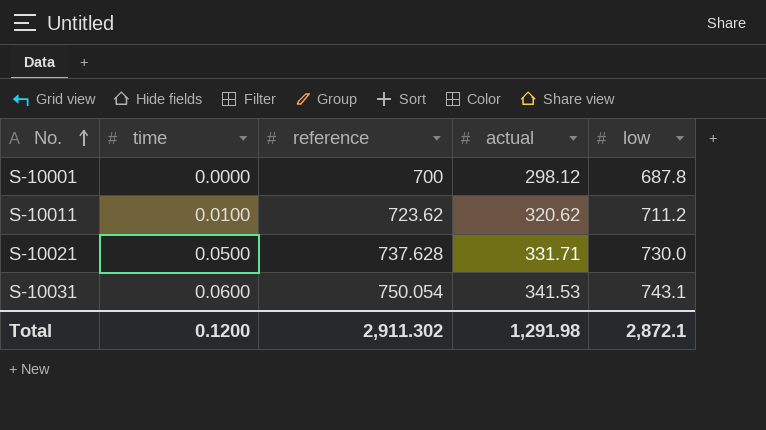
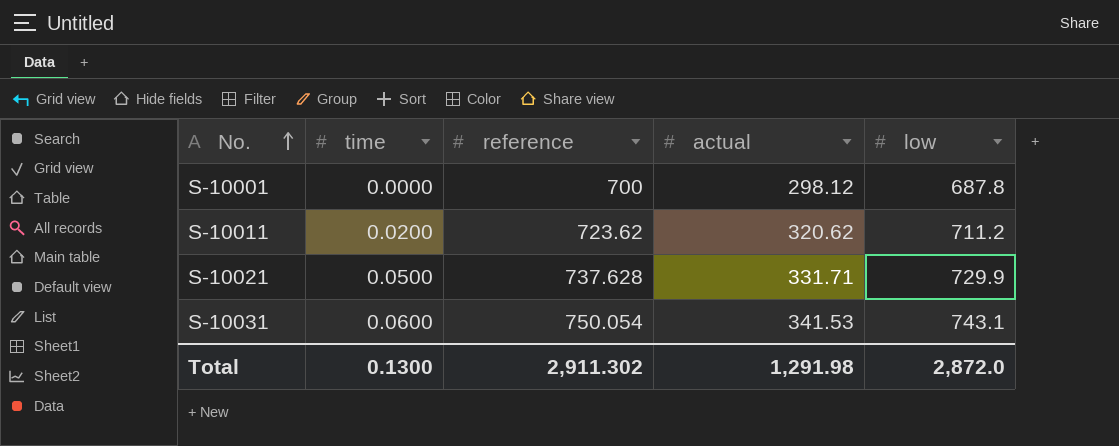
S-10011 | time: 0.0100 -> 0.0200
S-10021 | low: 730.0 -> 729.9
Total | time: 0.1200 -> 0.1300
Total | low: 2,872.1 -> 2,872.0

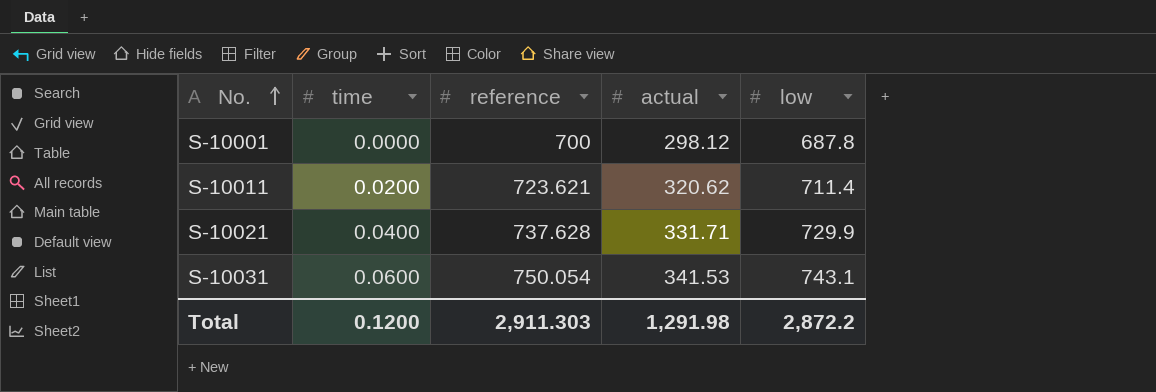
S-10011 | reference: 723.62 -> 723.621
S-10011 | low: 711.2 -> 711.4
S-10021 | time: 0.0500 -> 0.0400
Total | time: 0.1300 -> 0.1200
Total | reference: 2,911.302 -> 2,911.303
Total | low: 2,872.0 -> 2,872.2

